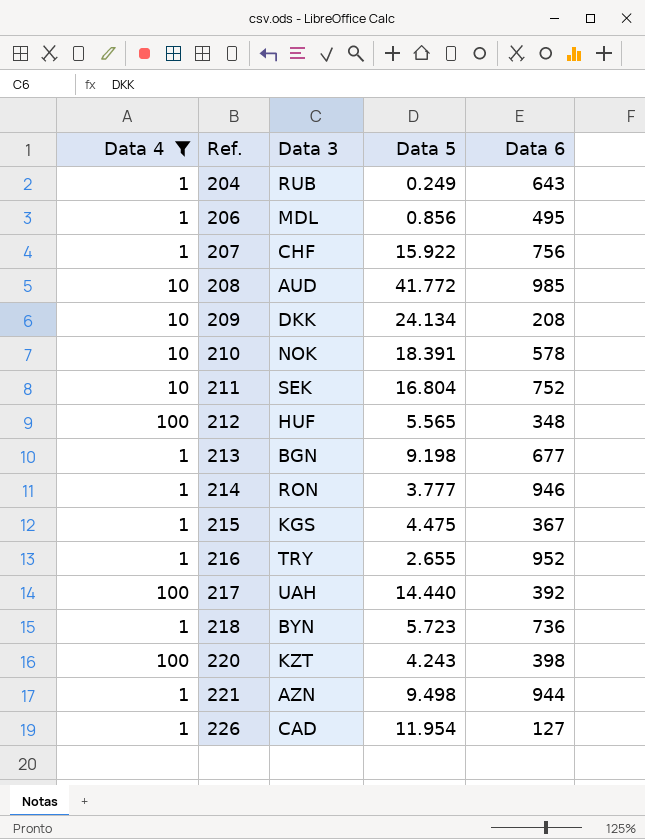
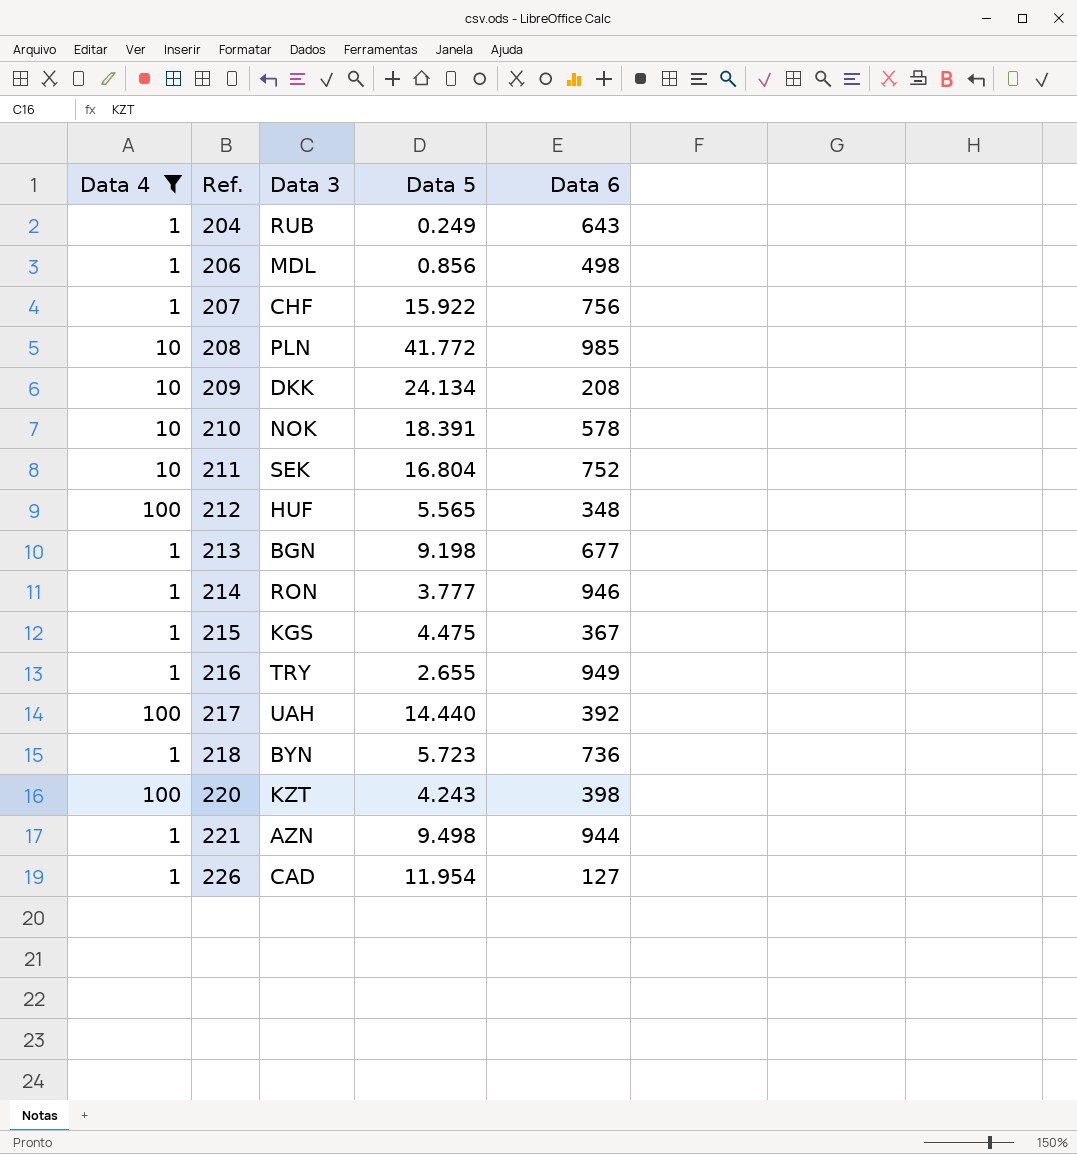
206 | Data 6: 495 -> 498
208 | Data 3: AUD -> PLN
216 | Data 6: 952 -> 949

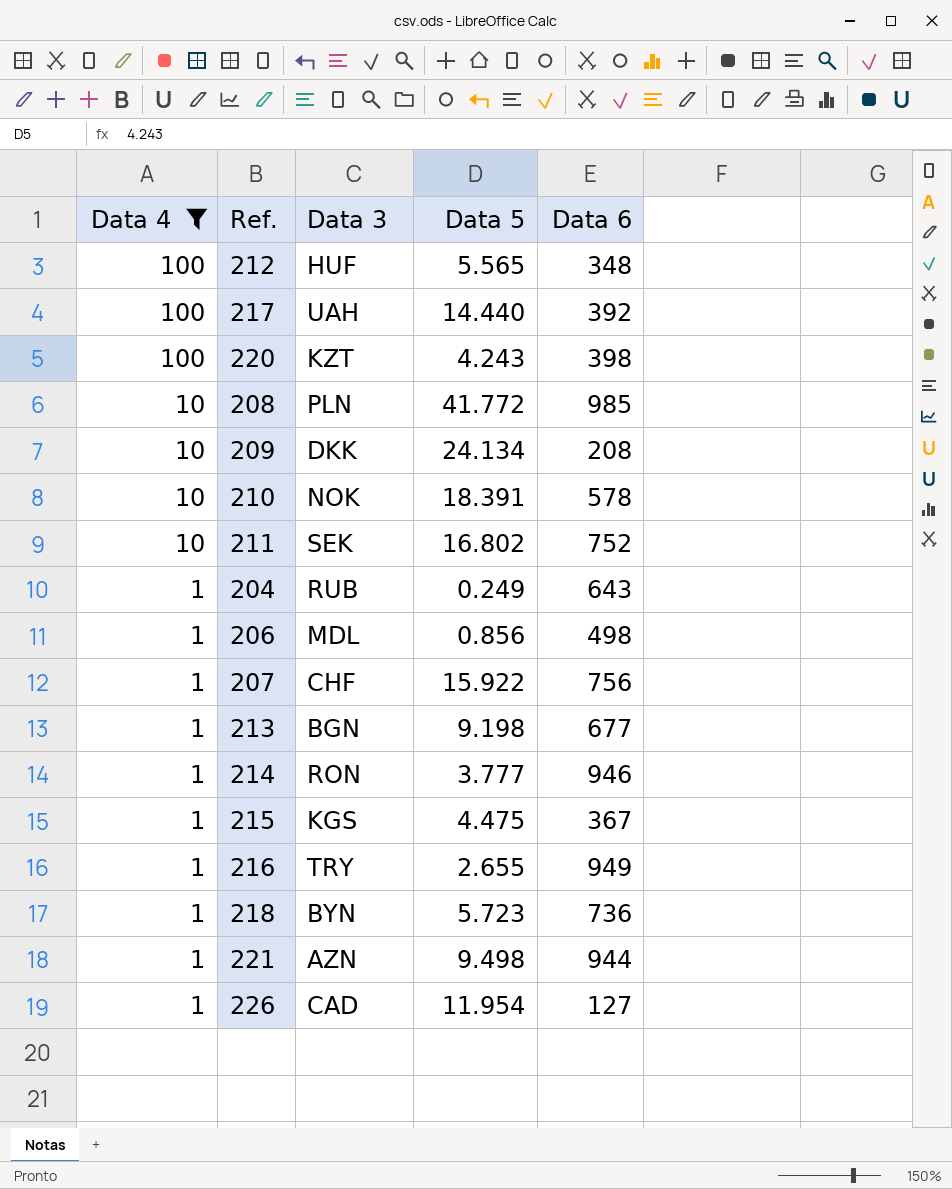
row order: Ref. ascending -> Data 4 descending
211 | Data 5: 16.804 -> 16.802

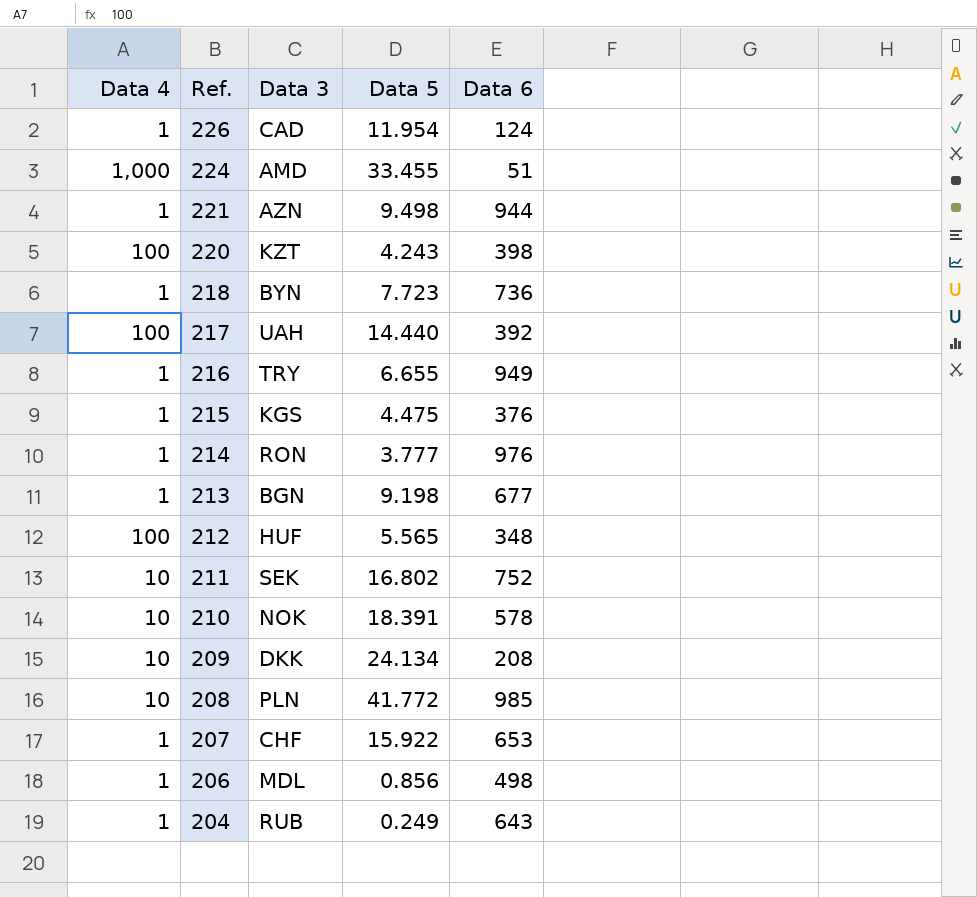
filter: Data 4 != 1,000 -> none
row order: Data 4 descending -> Ref. descending
226 | Data 6: 127 -> 124
218 | Data 5: 5.723 -> 7.723
216 | Data 5: 2.655 -> 6.655
215 | Data 6: 367 -> 376
214 | Data 6: 946 -> 976
207 | Data 6: 756 -> 653

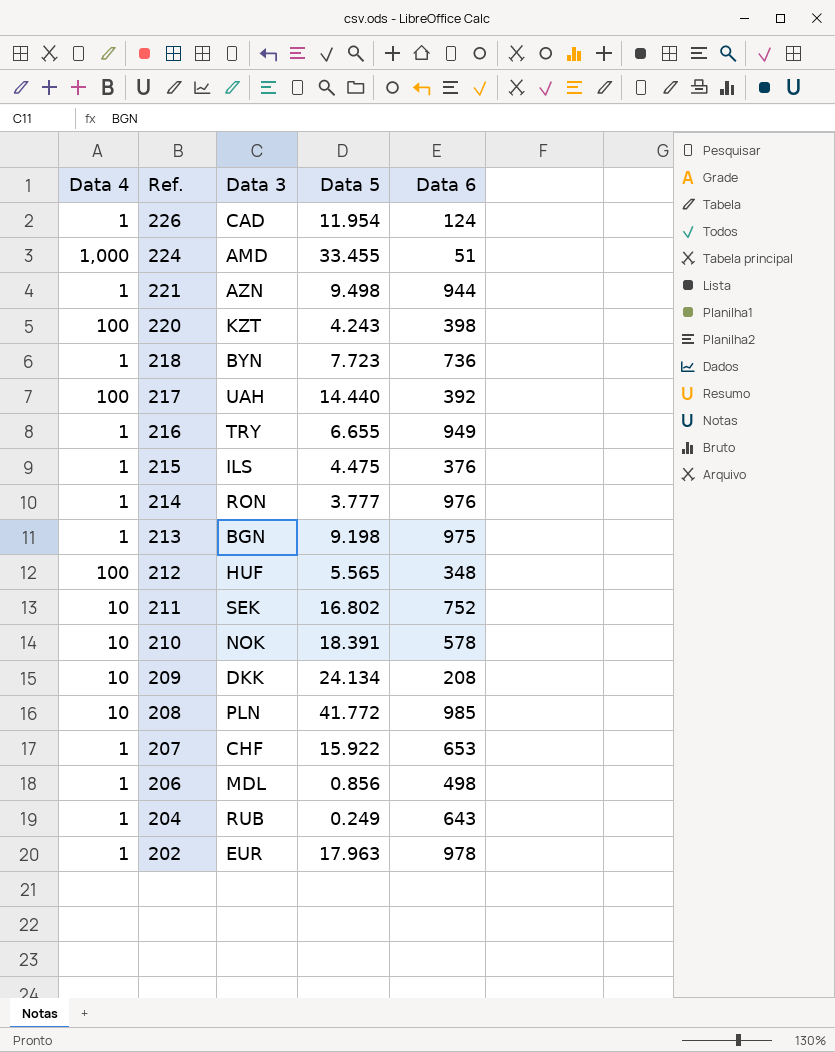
215 | Data 3: KGS -> ILS
213 | Data 6: 677 -> 975
row 202: none -> 1 | EUR | 17.963 | 978

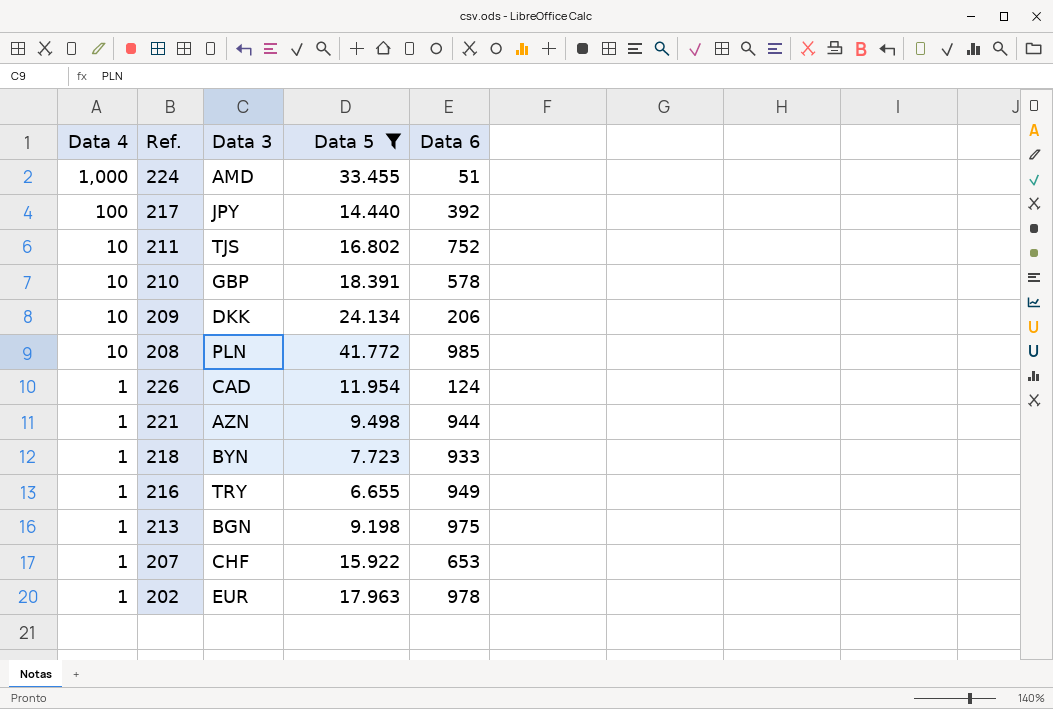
filter: none -> Data 5 >= 6.655
row order: Ref. descending -> Data 4 descending
217 | Data 3: UAH -> JPY
211 | Data 3: SEK -> TJS
210 | Data 3: NOK -> GBP
209 | Data 6: 208 -> 206
218 | Data 6: 736 -> 933

